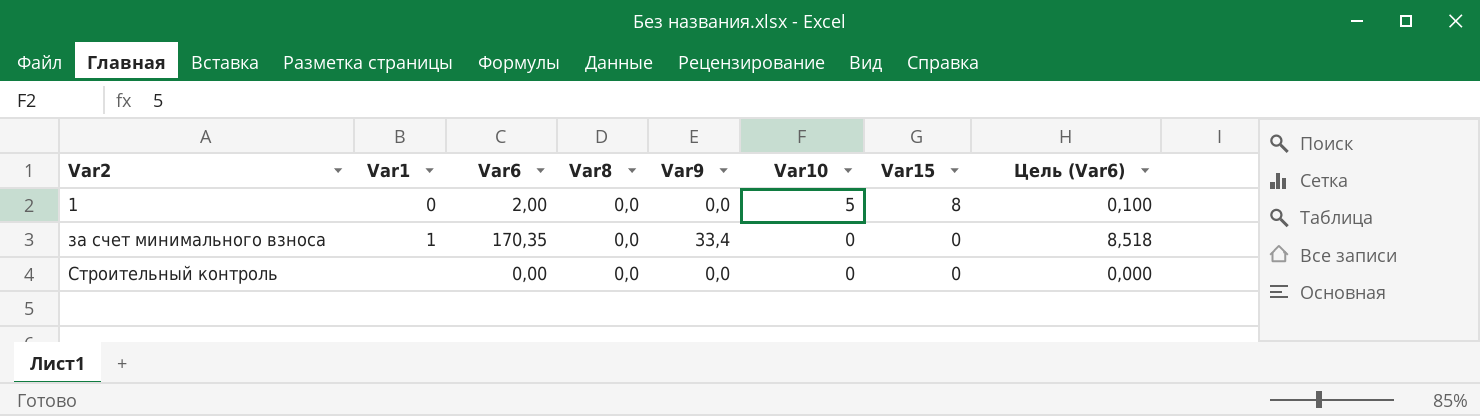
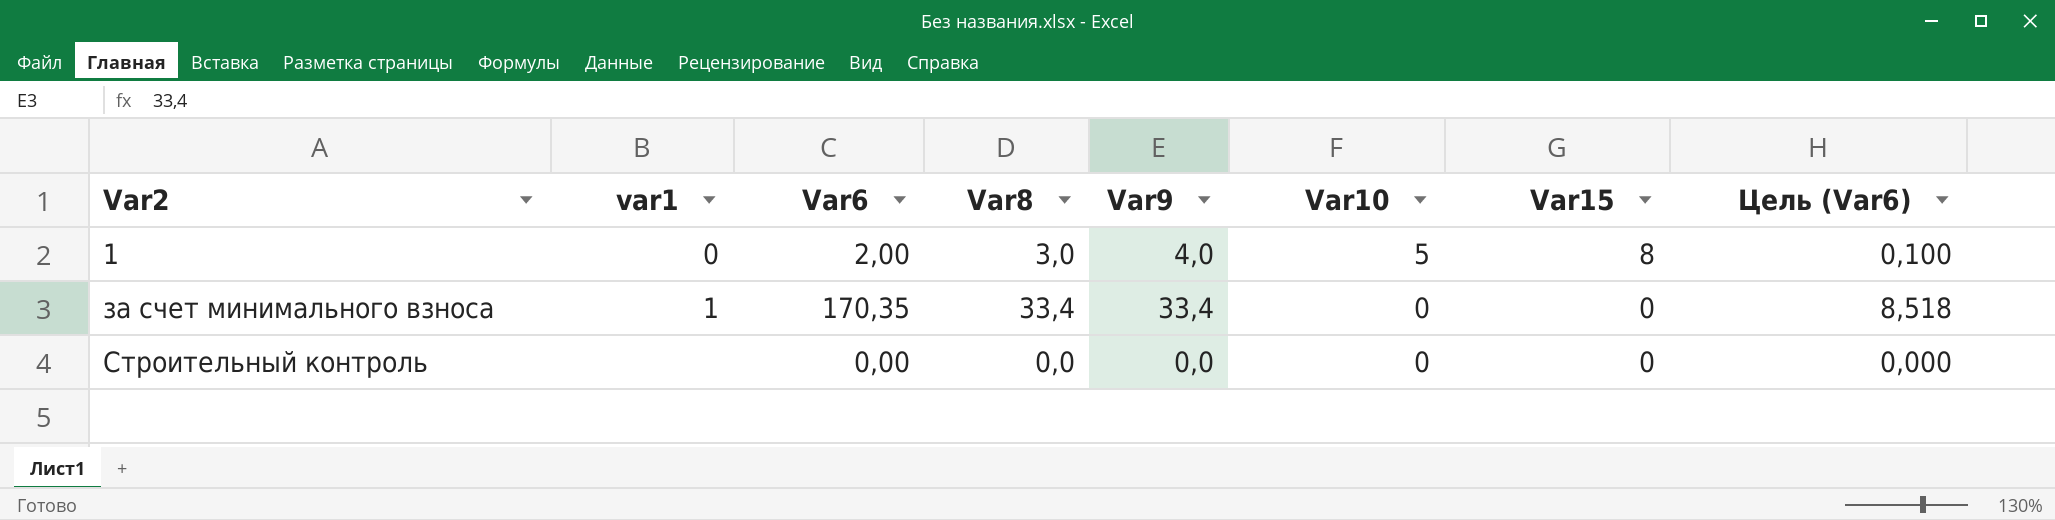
column name: Var1 -> var1
1 | Var8: 0,0 -> 3,0
1 | Var9: 0,0 -> 4,0
за счет минимального взноса | Var8: 0,0 -> 33,4

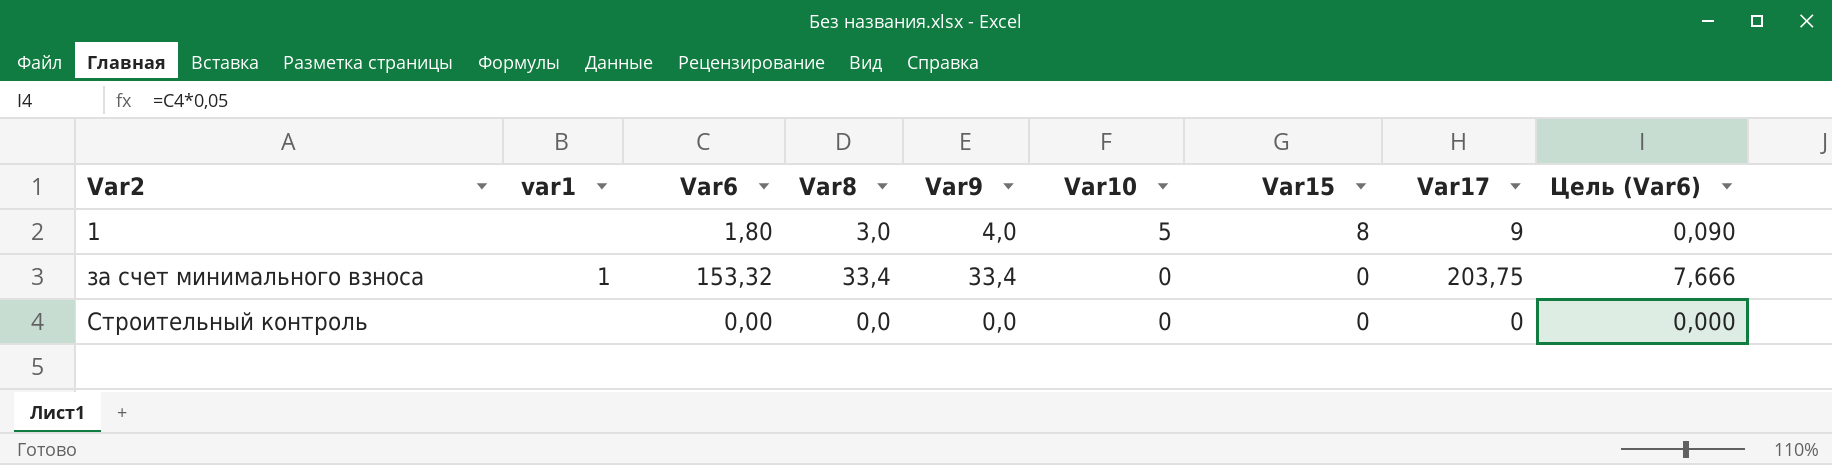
column Var17 | position: none -> 8
1 | var1: 0 -> none
1 | Var6: 2,00 -> 1,80
1 | Цель (Var6): 0,100 -> 0,090
за счет минимального взноса | Var6: 170,35 -> 153,32
за счет минимального взноса | Цель (Var6): 8,518 -> 7,666

